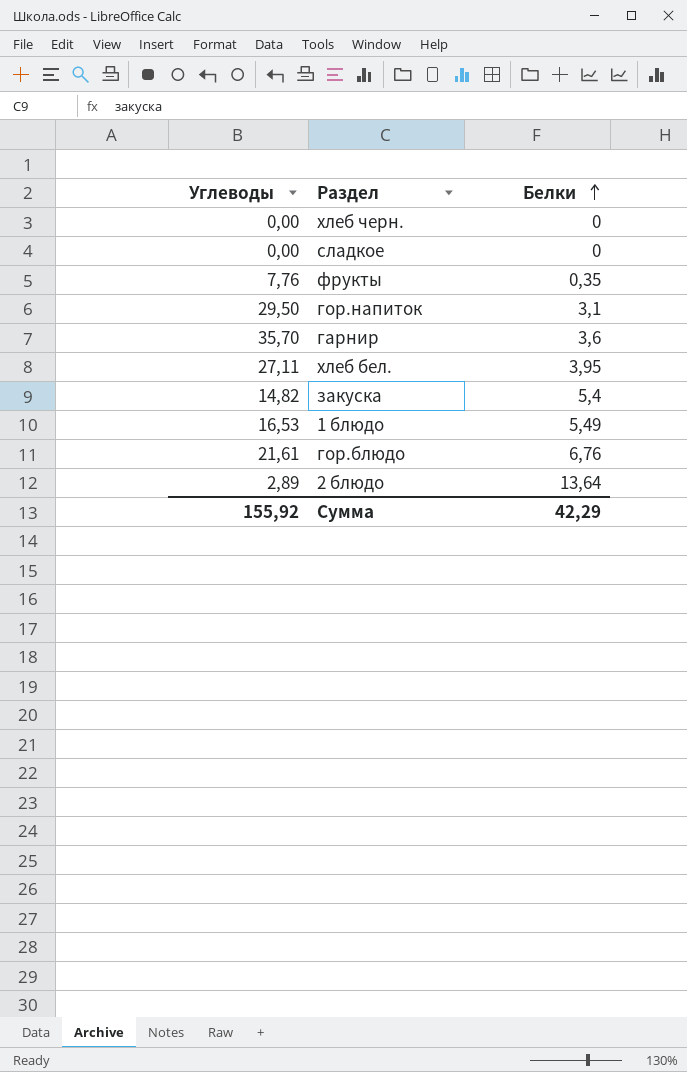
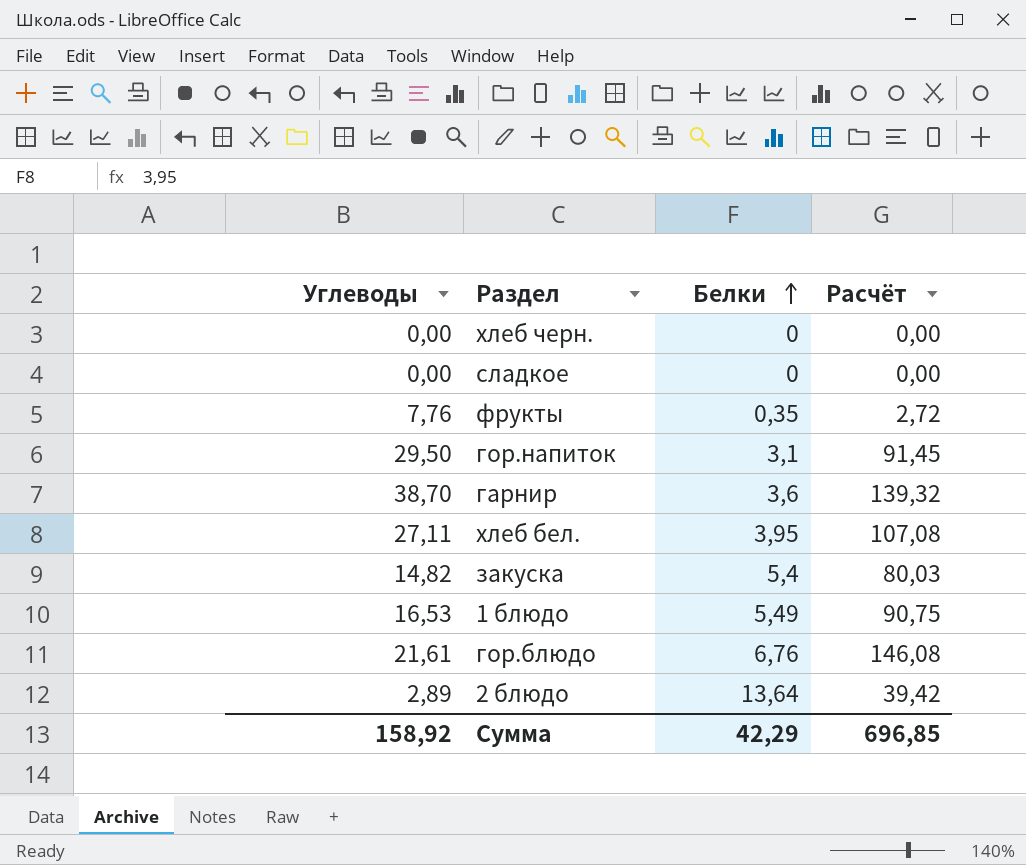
column Расчёт | formula: none -> [Углеводы] * [Белки]
гарнир | Углеводы: 35,70 -> 38,70
Сумма | Углеводы: 155,92 -> 158,92

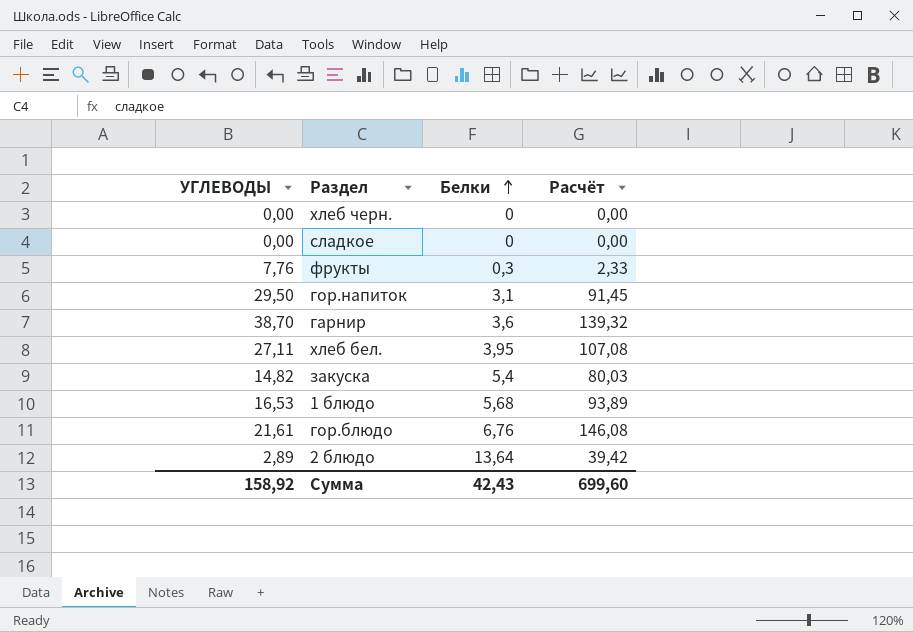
column name: Углеводы -> УГЛЕВОДЫ
фрукты | Белки: 0,35 -> 0,3
фрукты | Расчёт: 2,72 -> 2,33
1 блюдо | Белки: 5,49 -> 5,68
1 блюдо | Расчёт: 90,75 -> 93,89
Сумма | Белки: 42,29 -> 42,43
Сумма | Расчёт: 696,85 -> 699,60

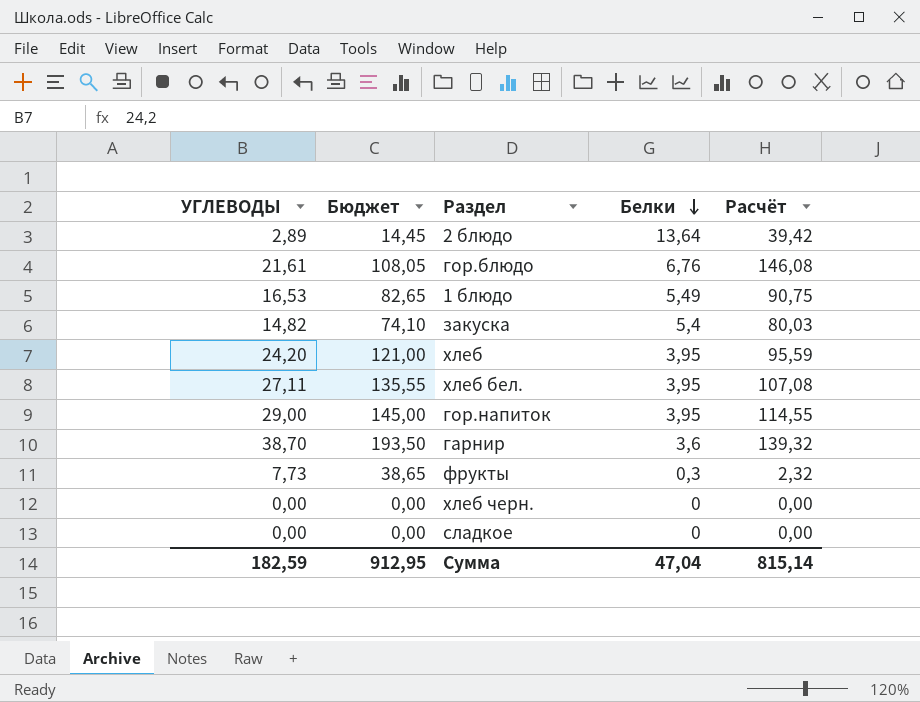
row order: Белки ascending -> Белки descending
column Бюджет | formula: none -> [УГЛЕВОДЫ] * 5
1 блюдо | Белки: 5,68 -> 5,49
1 блюдо | Расчёт: 93,89 -> 90,75
row хлеб: none -> 24,20 | 121,00 | 3,95 | 95,59
гор.напиток | УГЛЕВОДЫ: 29,50 -> 29,00
гор.напиток | Белки: 3,1 -> 3,95
гор.напиток | Расчёт: 91,45 -> 114,55
фрукты | УГЛЕВОДЫ: 7,76 -> 7,73
фрукты | Расчёт: 2,33 -> 2,32
Сумма | УГЛЕВОДЫ: 158,92 -> 182,59
Сумма | Белки: 42,43 -> 47,04
Сумма | Расчёт: 699,60 -> 815,14

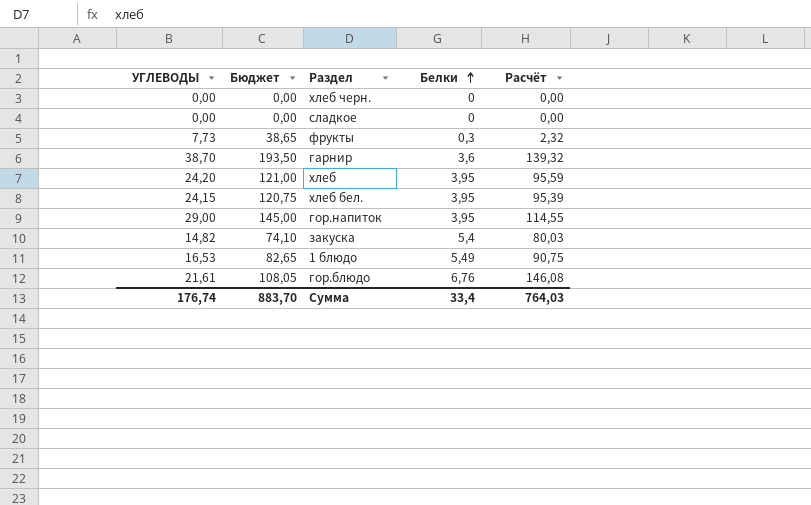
row order: Белки descending -> Белки ascending
row 2 блюдо: 2,89 | 14,45 | 13,64 | 39,42 -> none
хлеб бел. | УГЛЕВОДЫ: 27,11 -> 24,15
хлеб бел. | Бюджет: 135,55 -> 120,75
хлеб бел. | Расчёт: 107,08 -> 95,39
Сумма | УГЛЕВОДЫ: 182,59 -> 176,74
Сумма | Бюджет: 912,95 -> 883,70
Сумма | Белки: 47,04 -> 33,4
Сумма | Расчёт: 815,14 -> 764,03

